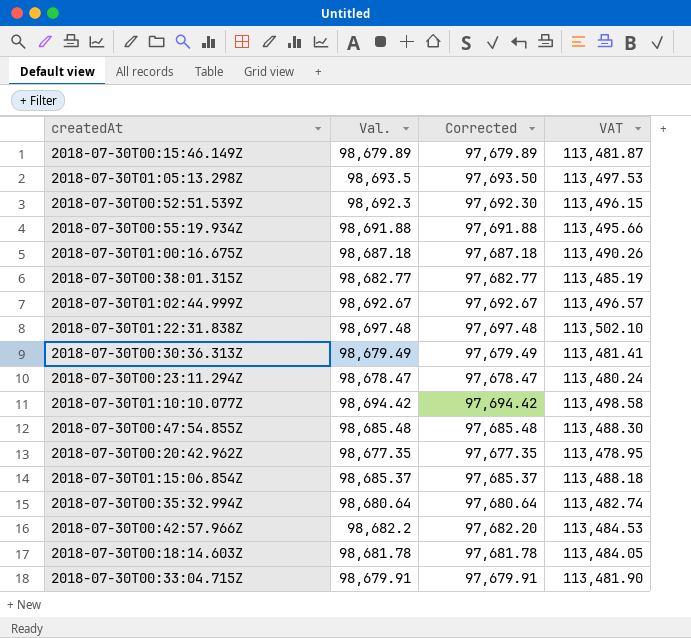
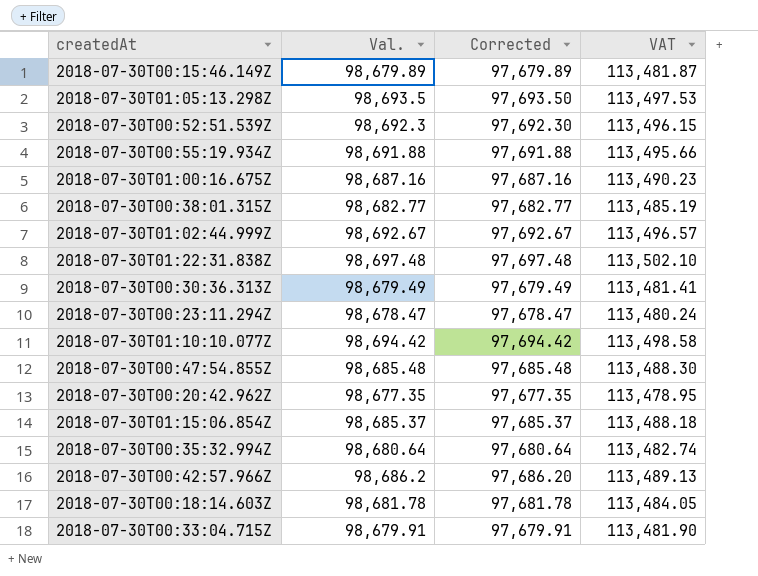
2018-07-30T01:00:16.675Z | Val.: 98,687.18 -> 98,687.16
2018-07-30T01:00:16.675Z | Corrected: 97,687.18 -> 97,687.16
2018-07-30T01:00:16.675Z | VAT: 113,490.26 -> 113,490.23
2018-07-30T00:42:57.966Z | Val.: 98,682.2 -> 98,686.2
2018-07-30T00:42:57.966Z | Corrected: 97,682.20 -> 97,686.20
2018-07-30T00:42:57.966Z | VAT: 113,484.53 -> 113,489.13

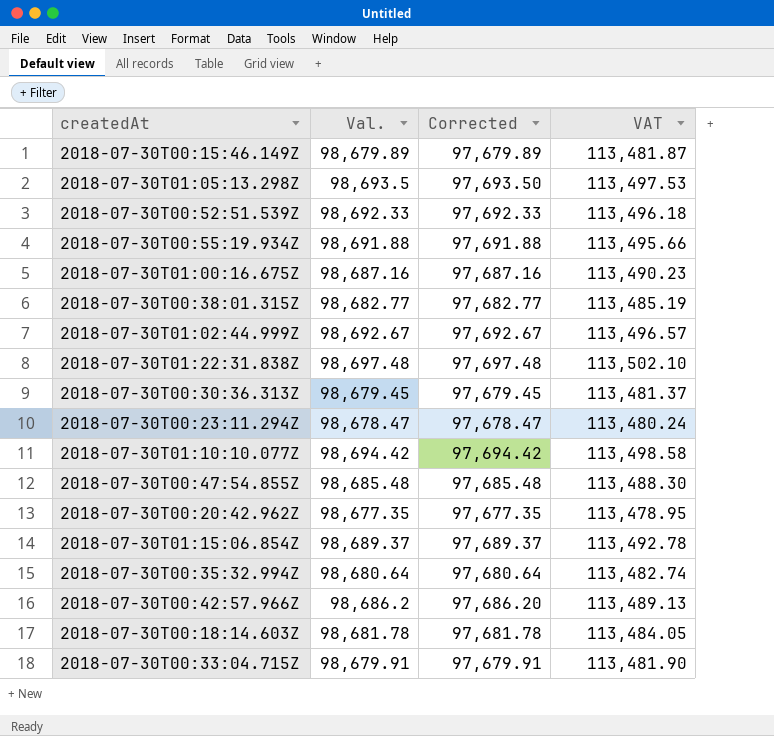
2018-07-30T00:52:51.539Z | Val.: 98,692.3 -> 98,692.33
2018-07-30T00:52:51.539Z | Corrected: 97,692.30 -> 97,692.33
2018-07-30T00:52:51.539Z | VAT: 113,496.15 -> 113,496.18
2018-07-30T00:30:36.313Z | Val.: 98,679.49 -> 98,679.45
2018-07-30T00:30:36.313Z | Corrected: 97,679.49 -> 97,679.45
2018-07-30T00:30:36.313Z | VAT: 113,481.41 -> 113,481.37
2018-07-30T01:15:06.854Z | Val.: 98,685.37 -> 98,689.37
2018-07-30T01:15:06.854Z | Corrected: 97,685.37 -> 97,689.37
2018-07-30T01:15:06.854Z | VAT: 113,488.18 -> 113,492.78

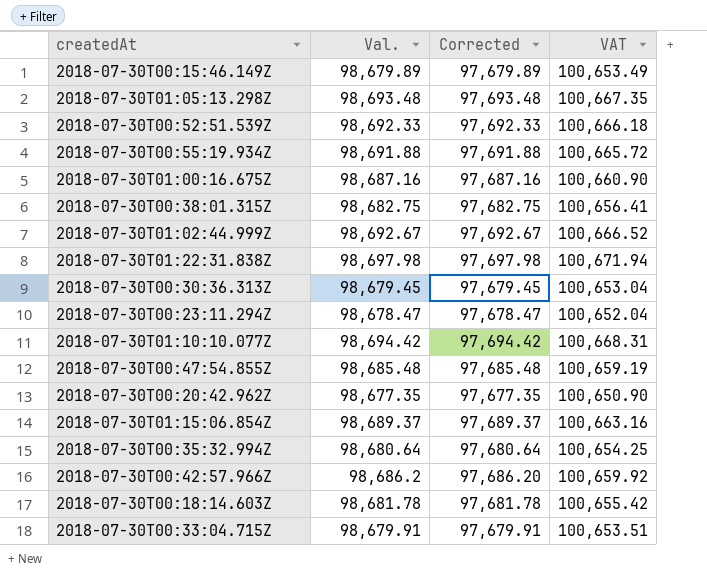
column VAT | formula: [Val.] * 1.15 -> [Val.] * 1.02
2018-07-30T01:05:13.298Z | Val.: 98,693.5 -> 98,693.48
2018-07-30T01:05:13.298Z | Corrected: 97,693.50 -> 97,693.48
2018-07-30T00:38:01.315Z | Val.: 98,682.77 -> 98,682.75
2018-07-30T00:38:01.315Z | Corrected: 97,682.77 -> 97,682.75
2018-07-30T01:22:31.838Z | Val.: 98,697.48 -> 98,697.98
2018-07-30T01:22:31.838Z | Corrected: 97,697.48 -> 97,697.98

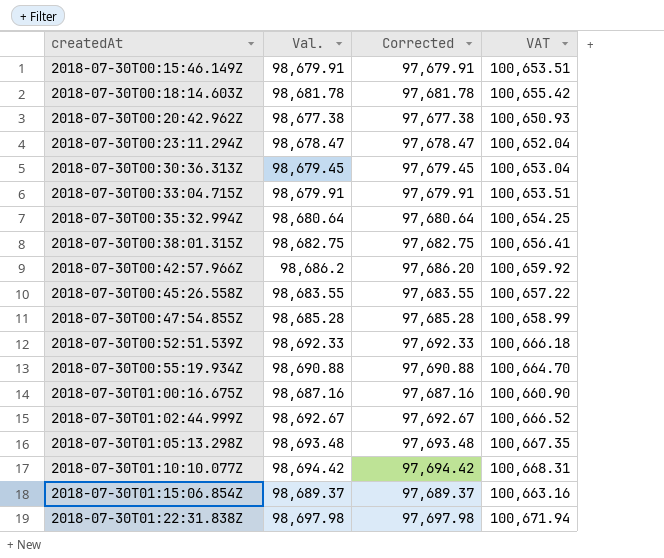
row order: none -> createdAt ascending
2018-07-30T00:15:46.149Z | Val.: 98,679.89 -> 98,679.91
2018-07-30T00:15:46.149Z | Corrected: 97,679.89 -> 97,679.91
2018-07-30T00:15:46.149Z | VAT: 100,653.49 -> 100,653.51
2018-07-30T00:20:42.962Z | Val.: 98,677.35 -> 98,677.38
2018-07-30T00:20:42.962Z | Corrected: 97,677.35 -> 97,677.38
2018-07-30T00:20:42.962Z | VAT: 100,650.90 -> 100,650.93
row 2018-07-30T00:45:26.558Z: none -> 98,683.55 | 97,683.55 | 100,657.22
2018-07-30T00:47:54.855Z | Val.: 98,685.48 -> 98,685.28
2018-07-30T00:47:54.855Z | Corrected: 97,685.48 -> 97,685.28
2018-07-30T00:47:54.855Z | VAT: 100,659.19 -> 100,658.99
2018-07-30T00:55:19.934Z | Val.: 98,691.88 -> 98,690.88
2018-07-30T00:55:19.934Z | Corrected: 97,691.88 -> 97,690.88
2018-07-30T00:55:19.934Z | VAT: 100,665.72 -> 100,664.70

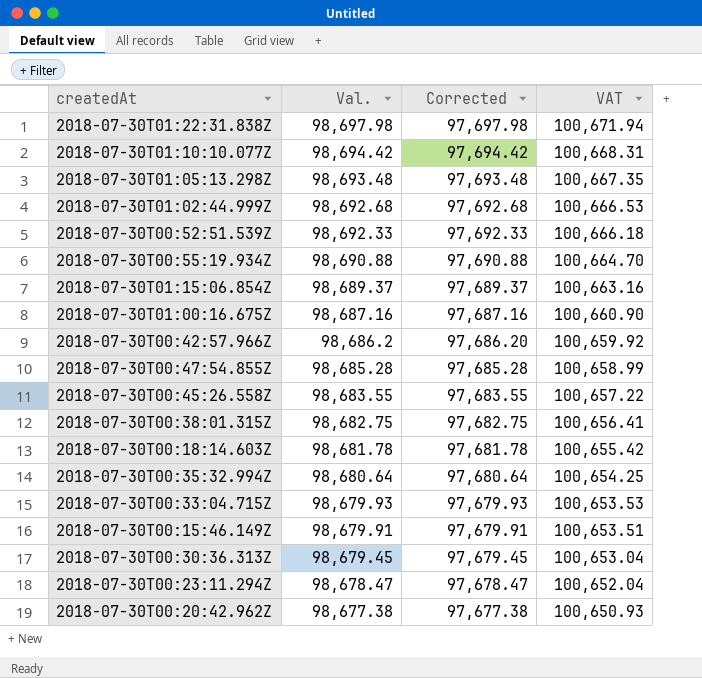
row order: createdAt ascending -> Val. descending
2018-07-30T01:02:44.999Z | Val.: 98,692.67 -> 98,692.68
2018-07-30T01:02:44.999Z | Corrected: 97,692.67 -> 97,692.68
2018-07-30T01:02:44.999Z | VAT: 100,666.52 -> 100,666.53
2018-07-30T00:33:04.715Z | Val.: 98,679.91 -> 98,679.93
2018-07-30T00:33:04.715Z | Corrected: 97,679.91 -> 97,679.93
2018-07-30T00:33:04.715Z | VAT: 100,653.51 -> 100,653.53

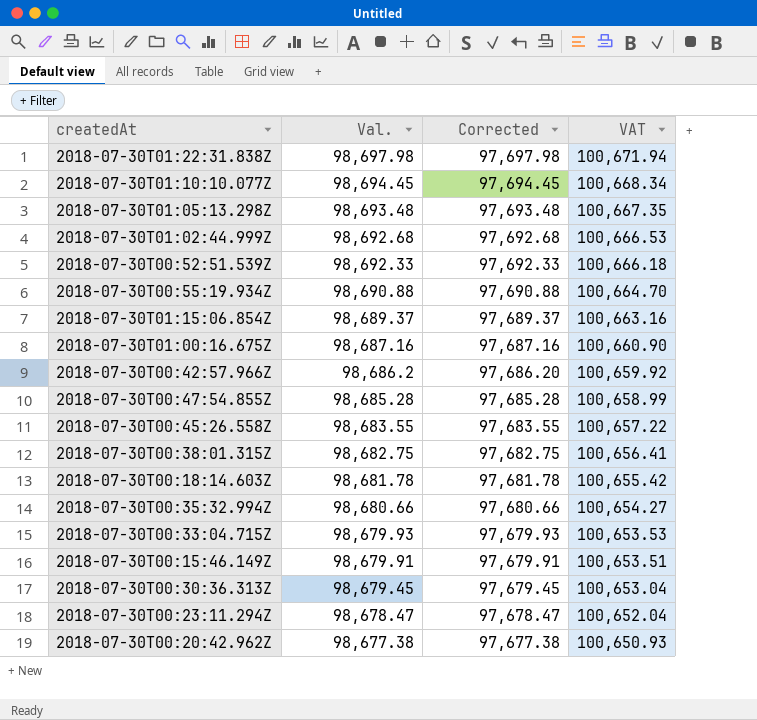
2018-07-30T01:10:10.077Z | Val.: 98,694.42 -> 98,694.45
2018-07-30T01:10:10.077Z | Corrected: 97,694.42 -> 97,694.45
2018-07-30T01:10:10.077Z | VAT: 100,668.31 -> 100,668.34
2018-07-30T00:35:32.994Z | Val.: 98,680.64 -> 98,680.66
2018-07-30T00:35:32.994Z | Corrected: 97,680.64 -> 97,680.66
2018-07-30T00:35:32.994Z | VAT: 100,654.25 -> 100,654.27

